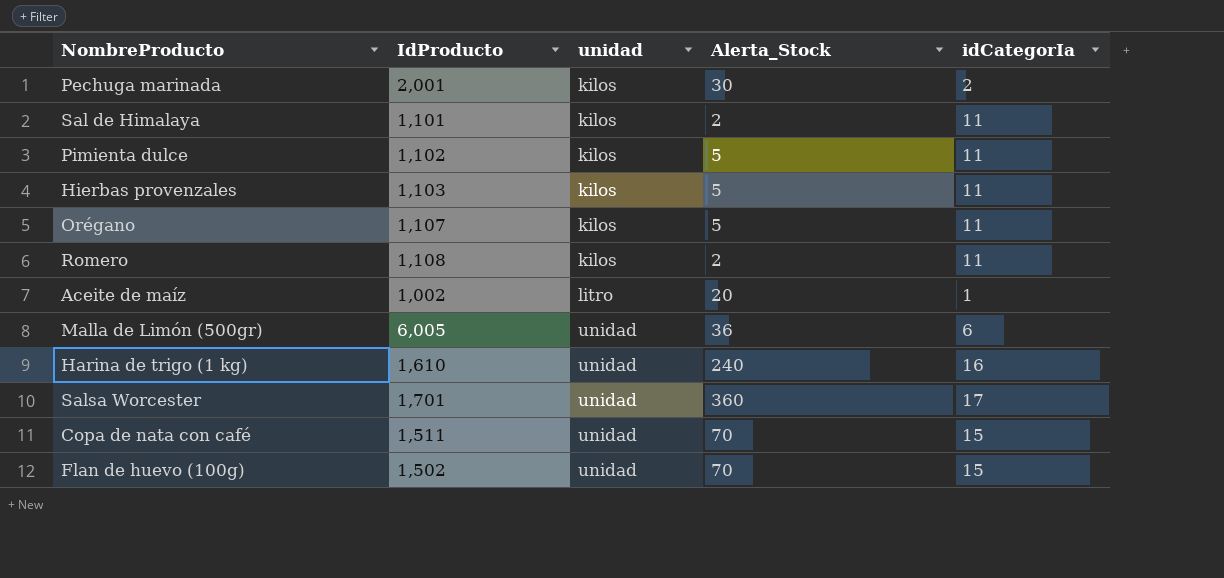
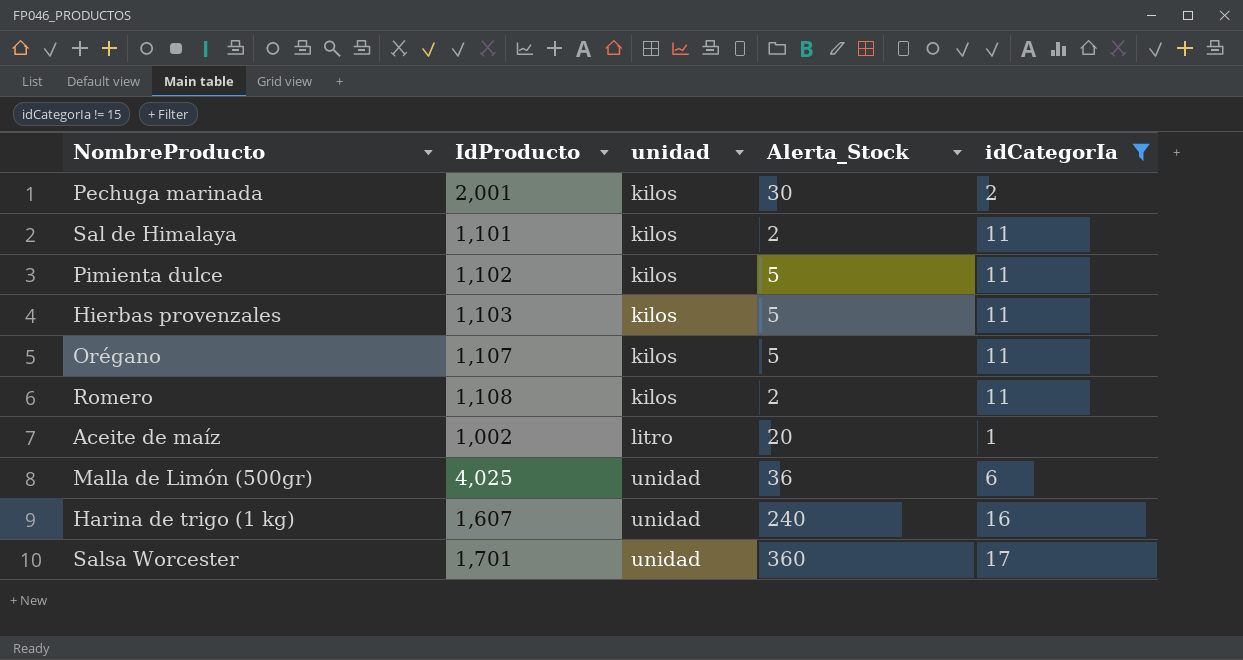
filter: none -> idCategorIa != 15
Malla de Limón (500gr) | IdProducto: 6,005 -> 4,025
Harina de trigo (1 kg) | IdProducto: 1,610 -> 1,607

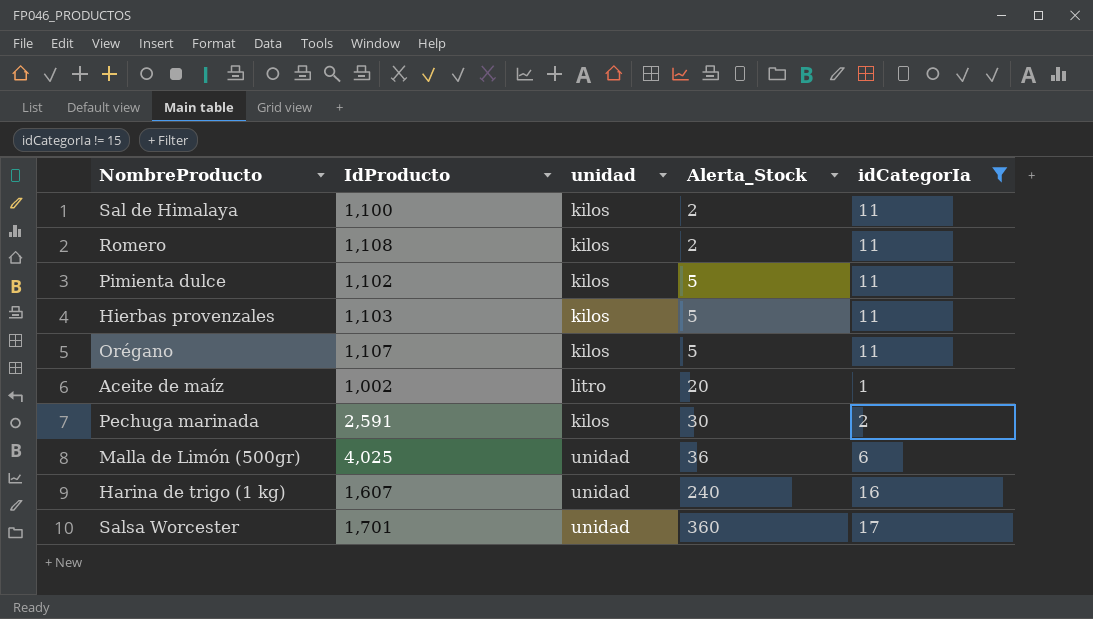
row order: unidad ascending -> Alerta_Stock ascending
Sal de Himalaya | IdProducto: 1,101 -> 1,100
Pechuga marinada | IdProducto: 2,001 -> 2,591

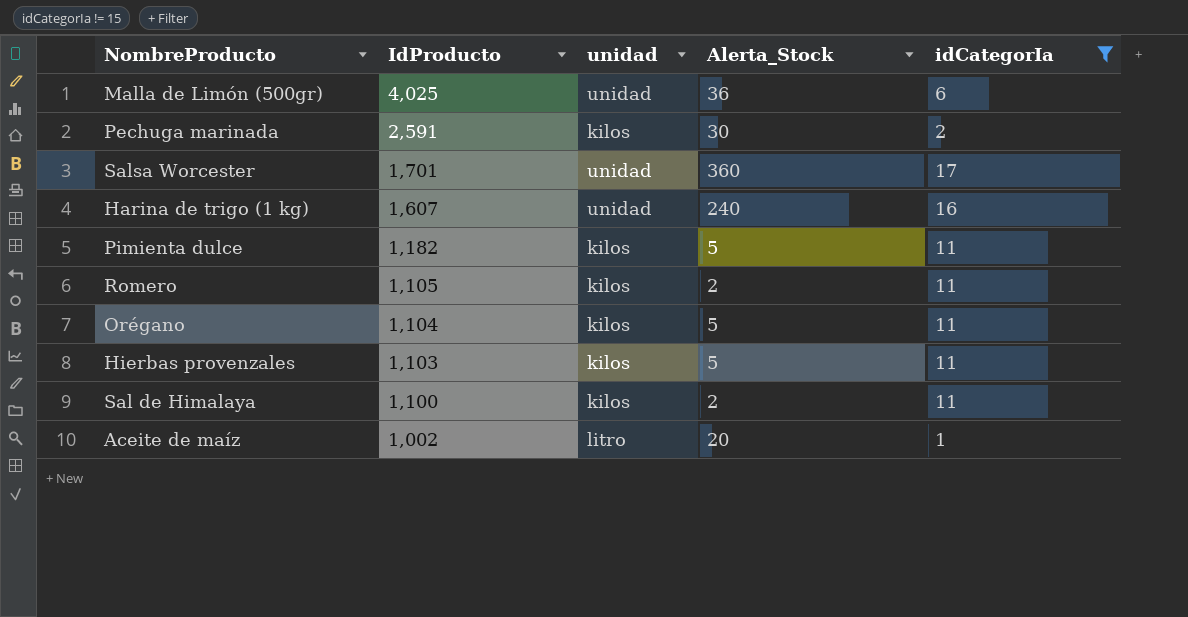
row order: Alerta_Stock ascending -> IdProducto descending
Pimienta dulce | IdProducto: 1,102 -> 1,182
Romero | IdProducto: 1,108 -> 1,105
Orégano | IdProducto: 1,107 -> 1,104

